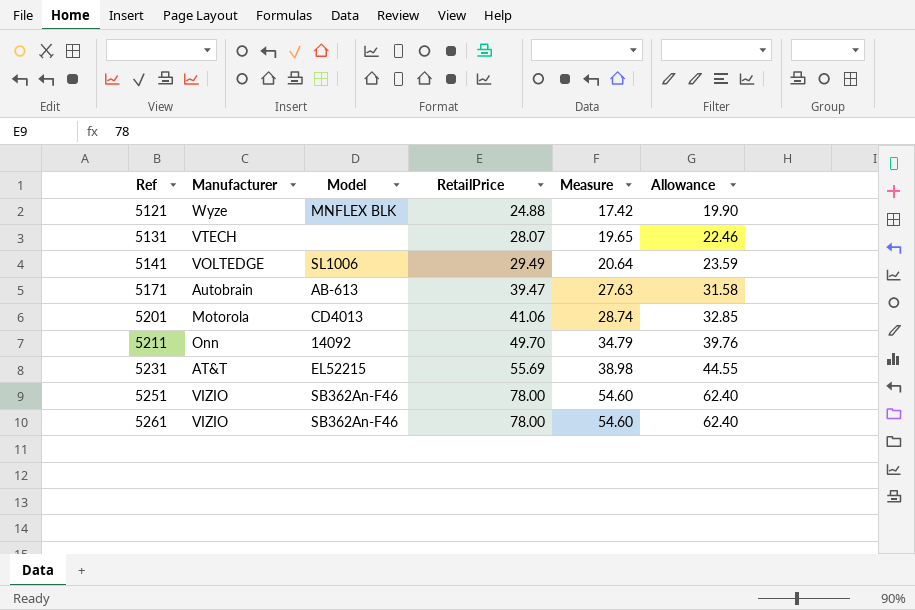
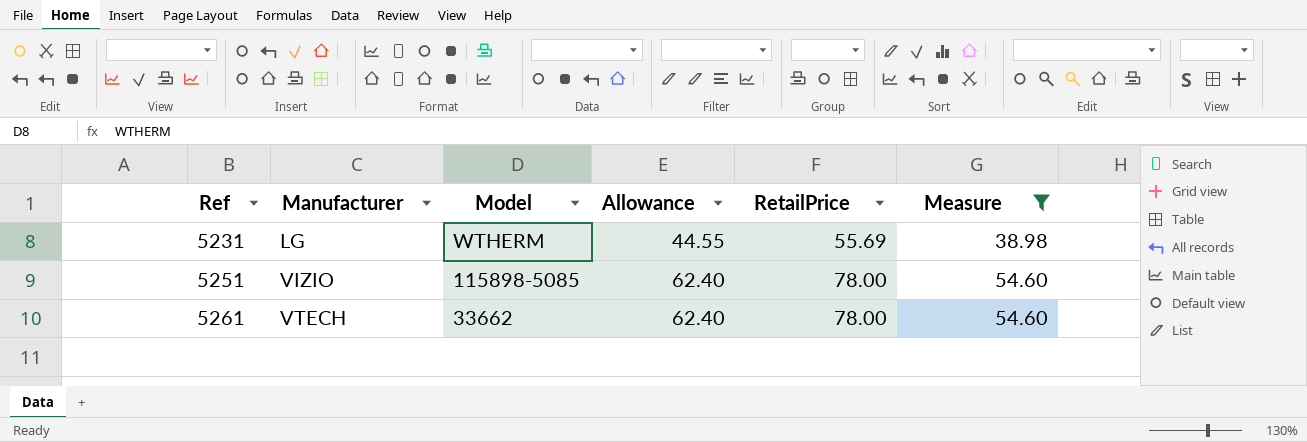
filter: none -> Measure >= 38.98
column Allowance | position: 6 -> 4
5231 | Manufacturer: AT&T -> LG
5231 | Model: EL52215 -> WTHERM
5251 | Model: SB362An-F46 -> 115898-5085
5261 | Manufacturer: VIZIO -> VTECH
5261 | Model: SB362An-F46 -> 33662

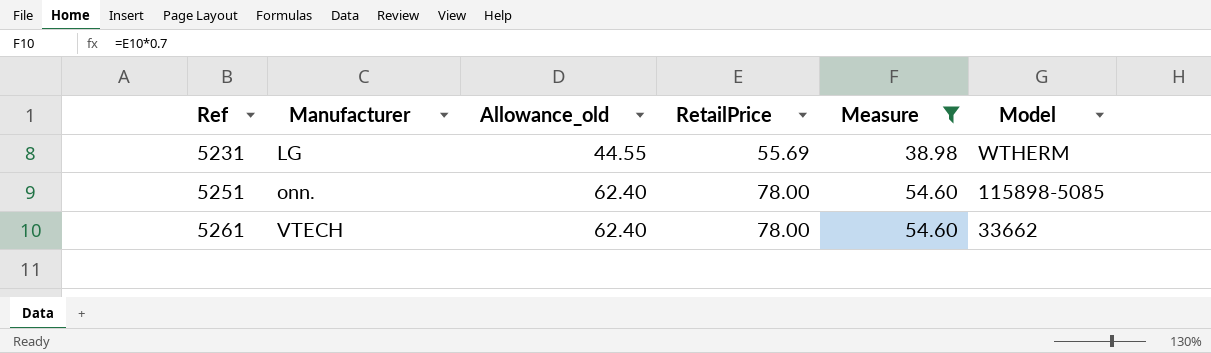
column name: Allowance -> Allowance_old
column Model | position: 3 -> 6
5251 | Manufacturer: VIZIO -> onn.

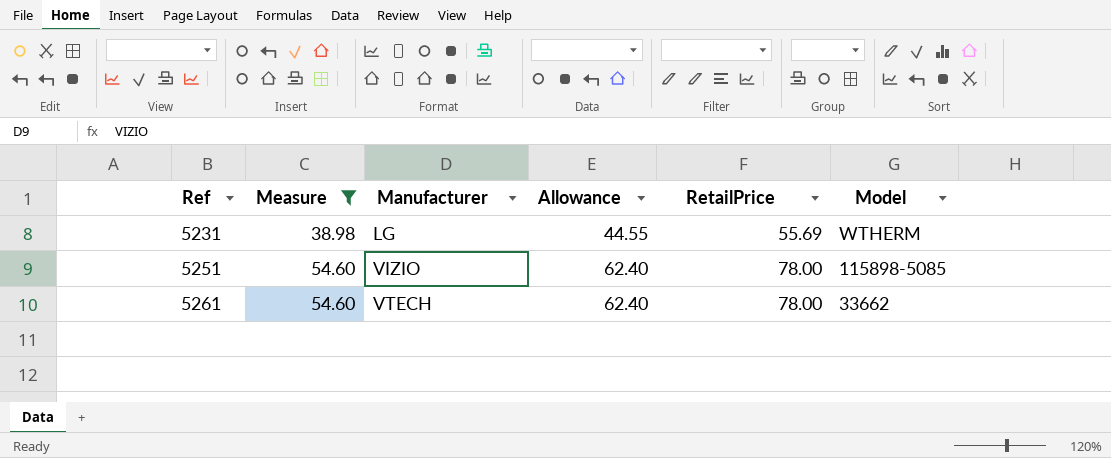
column Measure | position: 5 -> 2
column name: Allowance_old -> Allowance
5251 | Manufacturer: onn. -> VIZIO

